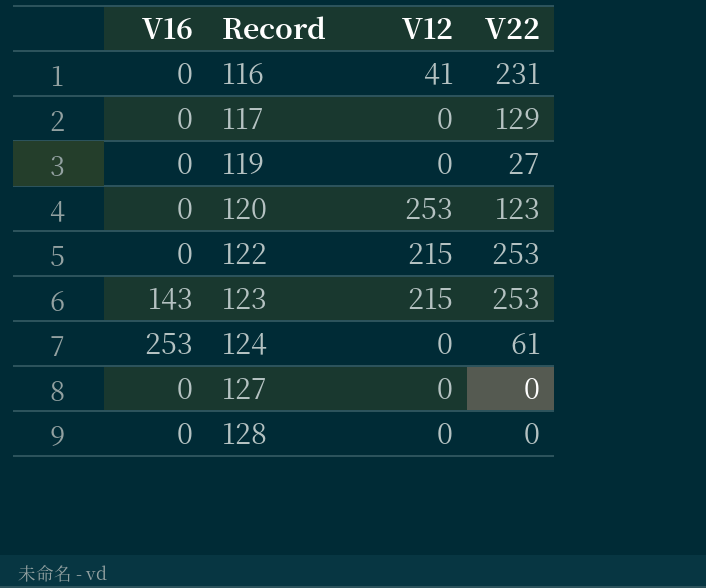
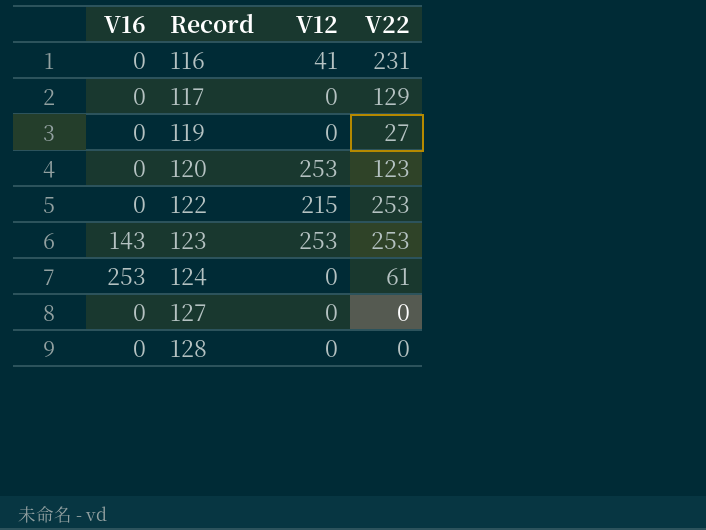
123 | V12: 215 -> 253

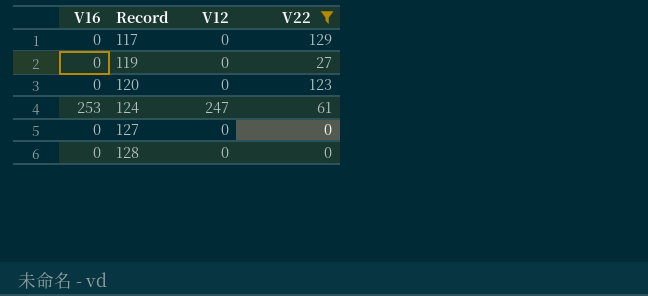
filter: none -> V22 <= 129
120 | V12: 253 -> 0
124 | V12: 0 -> 247

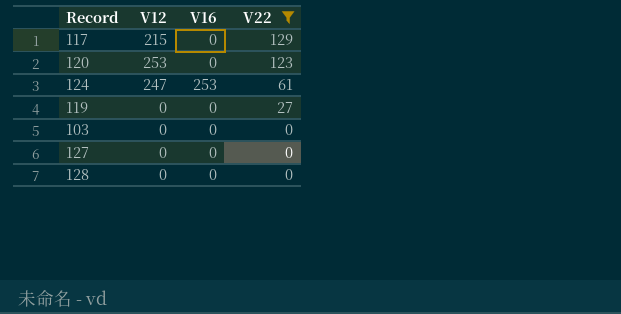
row order: Record ascending -> V22 descending
column V16 | position: 1 -> 3
117 | V12: 0 -> 215
120 | V12: 0 -> 253
row 103: none -> 0 | 0 | 0

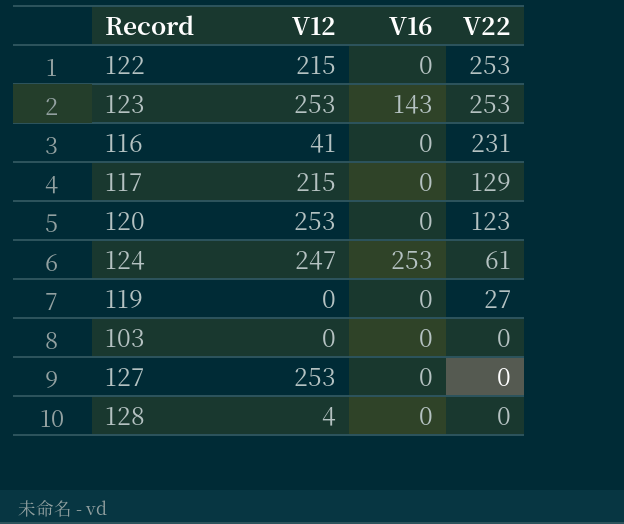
filter: V22 <= 129 -> none
127 | V12: 0 -> 253
128 | V12: 0 -> 4

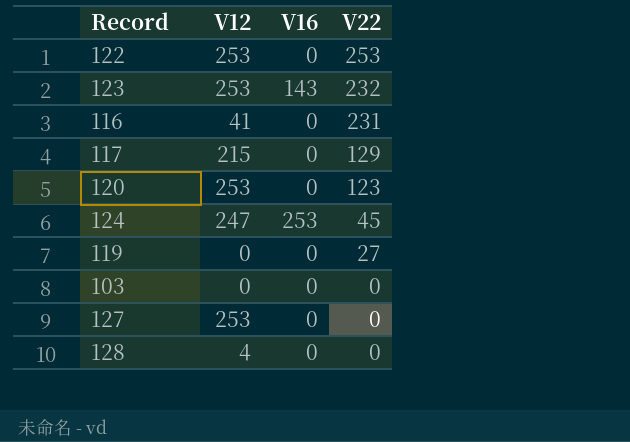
122 | V12: 215 -> 253
123 | V22: 253 -> 232
124 | V22: 61 -> 45

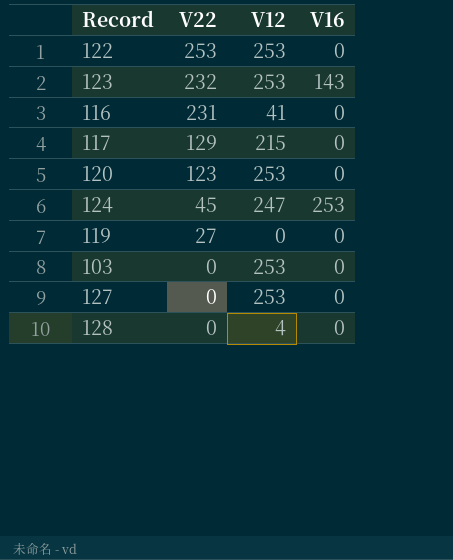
column V22 | position: 4 -> 2
103 | V12: 0 -> 253

